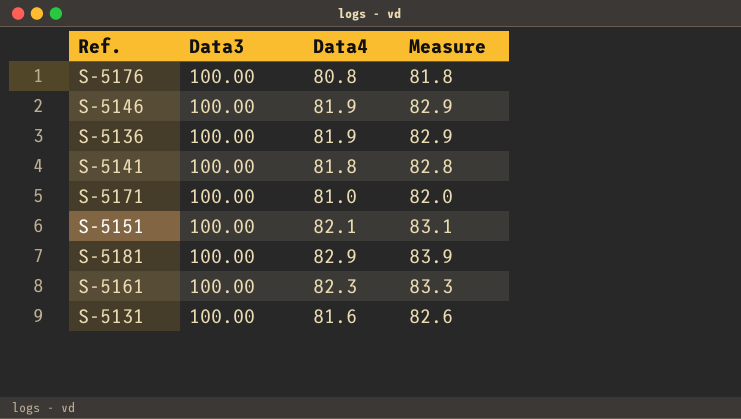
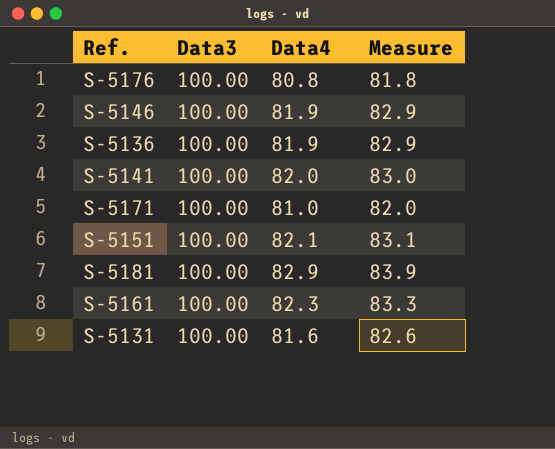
S-5141 | Data4: 81.8 -> 82.0
S-5141 | Measure: 82.8 -> 83.0

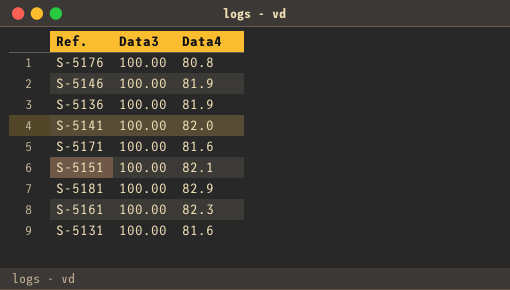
column Measure | formula: [Data4] + 1 -> none
S-5171 | Data4: 81.0 -> 81.6

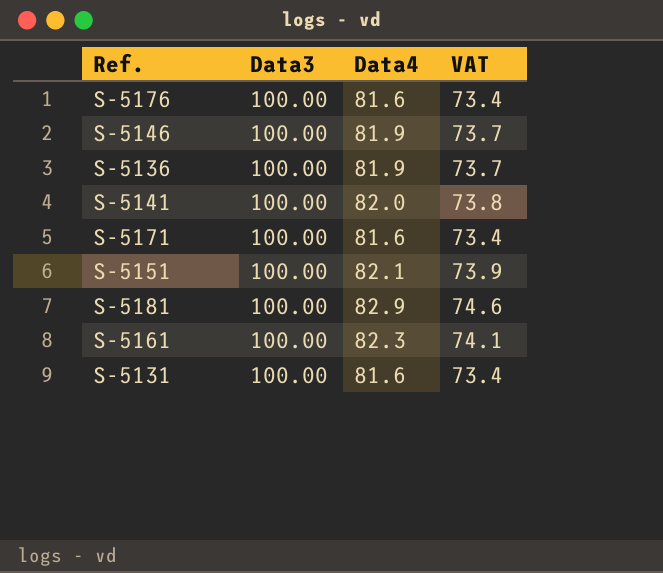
column VAT | formula: none -> [Data4] * 0.9
S-5176 | Data4: 80.8 -> 81.6

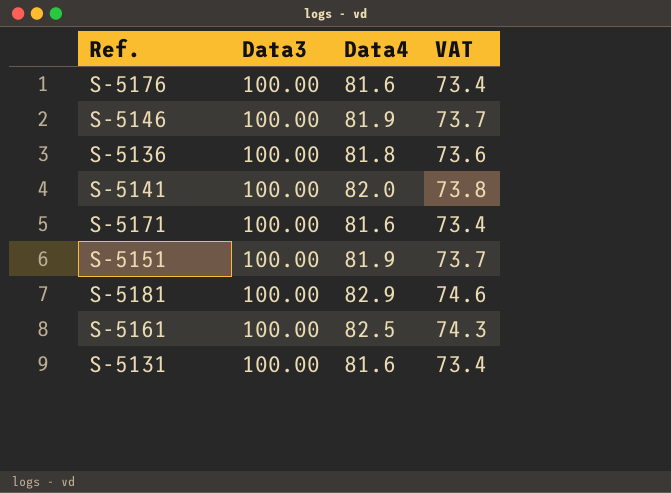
S-5136 | Data4: 81.9 -> 81.8
S-5136 | VAT: 73.7 -> 73.6
S-5151 | Data4: 82.1 -> 81.9
S-5151 | VAT: 73.9 -> 73.7
S-5161 | Data4: 82.3 -> 82.5
S-5161 | VAT: 74.1 -> 74.3

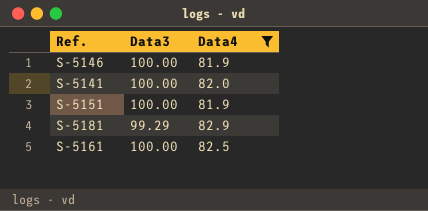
filter: none -> Data4 >= 81.9
column VAT | formula: [Data4] * 0.9 -> none
S-5181 | Data3: 100.00 -> 99.29

